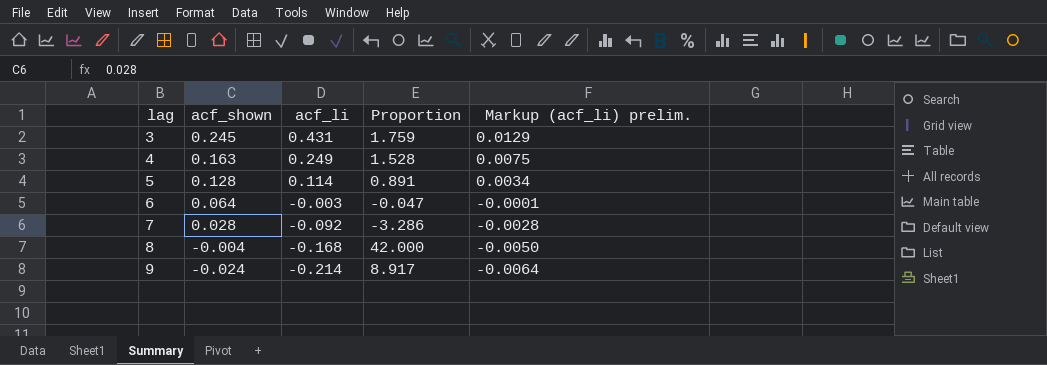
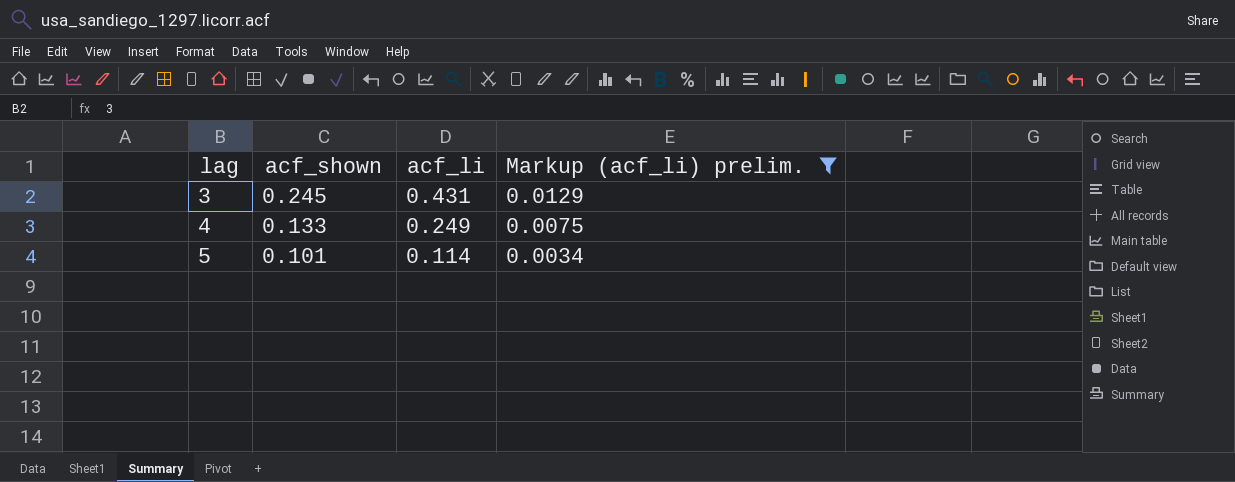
filter: none -> Markup (acf_li) prelim. >= 0.0034
column Proportion | formula: [acf_li] / [acf_shown] -> none
4 | acf_shown: 0.163 -> 0.133
5 | acf_shown: 0.128 -> 0.101

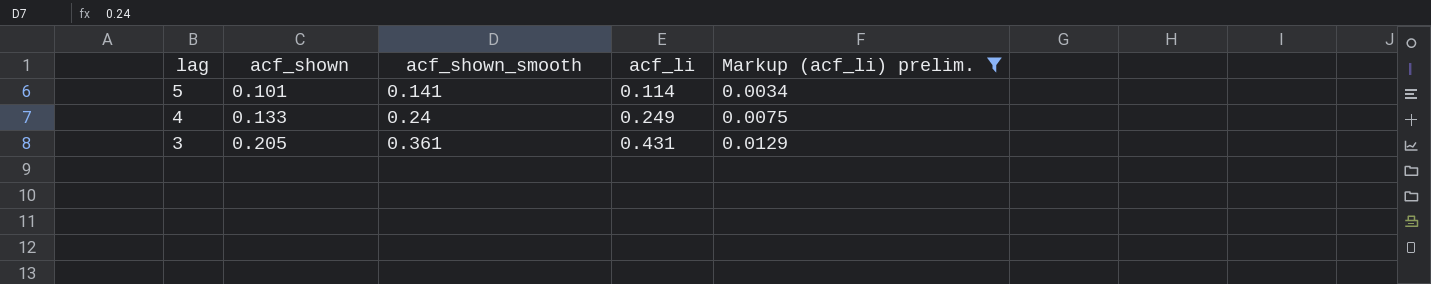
row order: lag ascending -> lag descending
column acf_shown_smooth | position: none -> 3
3 | acf_shown: 0.245 -> 0.205

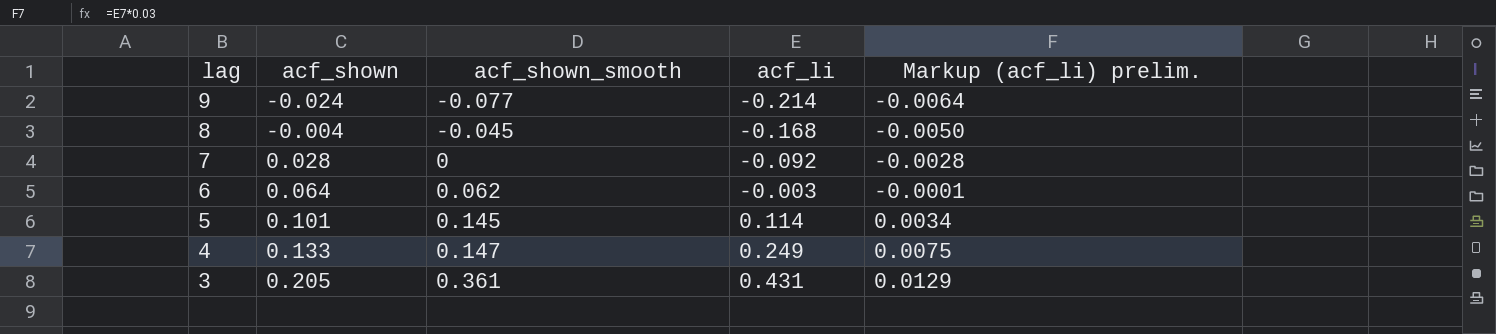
filter: Markup (acf_li) prelim. >= 0.0034 -> none
5 | acf_shown_smooth: 0.141 -> 0.145
4 | acf_shown_smooth: 0.24 -> 0.147

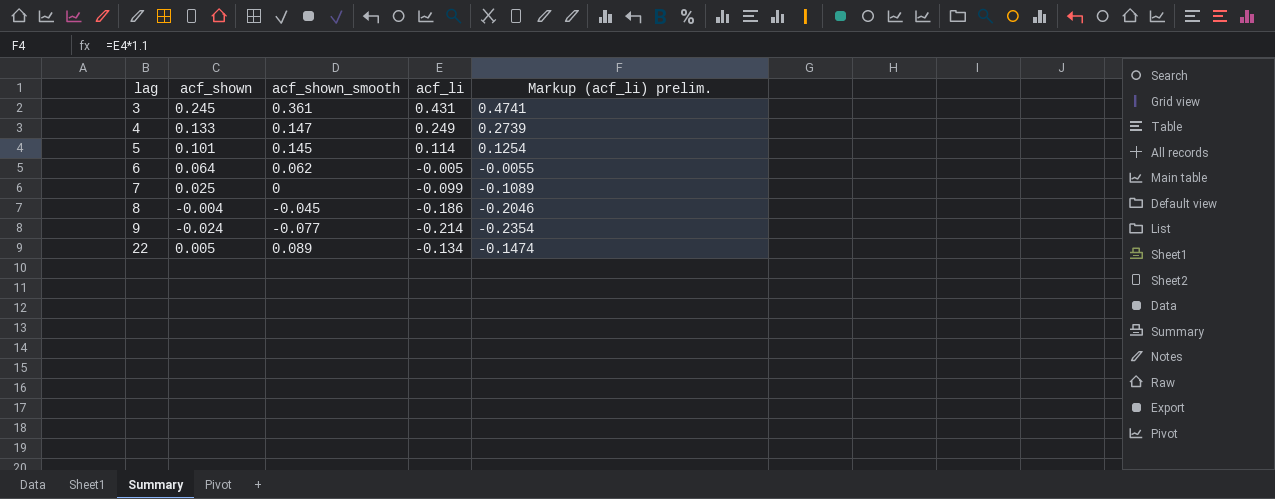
row order: lag descending -> lag ascending
column Markup (acf_li) prelim. | formula: [acf_li] * 0.03 -> [acf_li] * 1.1
3 | acf_shown: 0.205 -> 0.245
6 | acf_li: -0.003 -> -0.005
7 | acf_shown: 0.028 -> 0.025
7 | acf_li: -0.092 -> -0.099
8 | acf_li: -0.168 -> -0.186
row 22: none -> 0.005 | 0.089 | -0.134 | -0.1474

